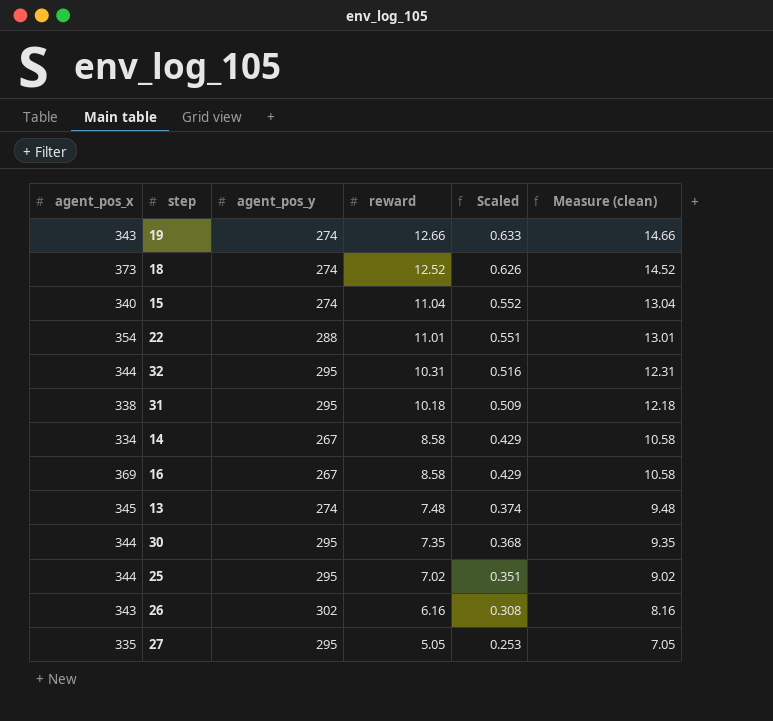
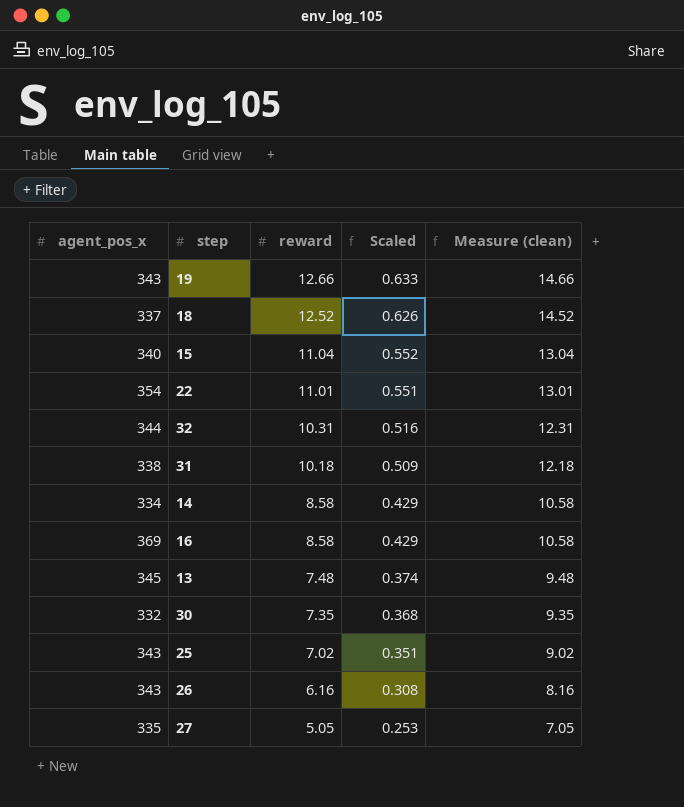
column agent_pos_y | position: 3 -> none
18 | agent_pos_x: 373 -> 337
30 | agent_pos_x: 344 -> 332
25 | agent_pos_x: 344 -> 343

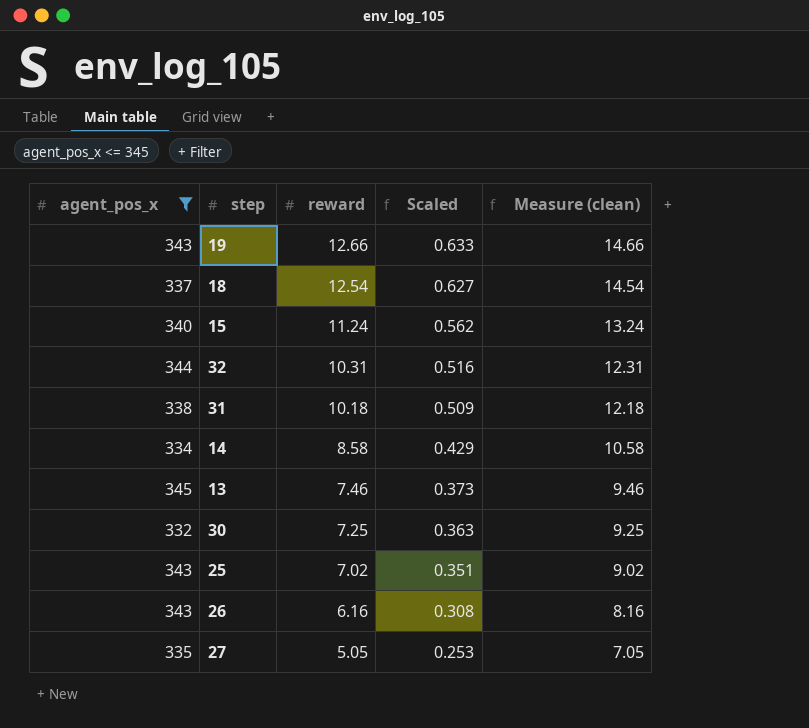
filter: none -> agent_pos_x <= 345
18 | reward: 12.52 -> 12.54
18 | Scaled: 0.626 -> 0.627
18 | Measure (clean): 14.52 -> 14.54
15 | reward: 11.04 -> 11.24
15 | Scaled: 0.552 -> 0.562
15 | Measure (clean): 13.04 -> 13.24
13 | reward: 7.48 -> 7.46
13 | Scaled: 0.374 -> 0.373
13 | Measure (clean): 9.48 -> 9.46
30 | reward: 7.35 -> 7.25
30 | Scaled: 0.368 -> 0.363
30 | Measure (clean): 9.35 -> 9.25

